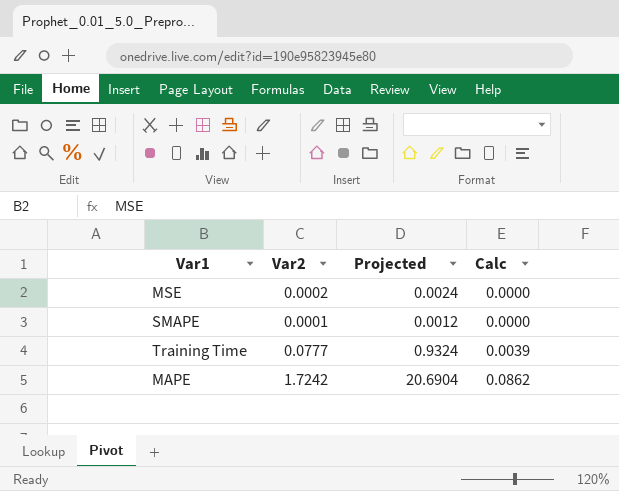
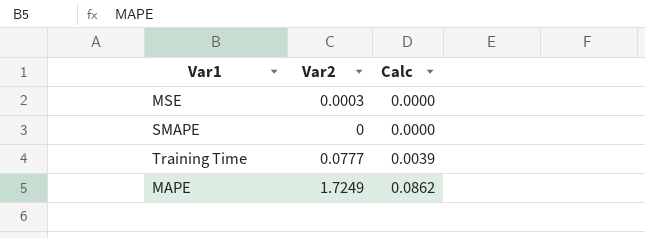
column Projected | formula: [Var2] * 12 -> none
MSE | Var2: 0.0002 -> 0.0003
SMAPE | Var2: 0.0001 -> 0
MAPE | Var2: 1.7242 -> 1.7249

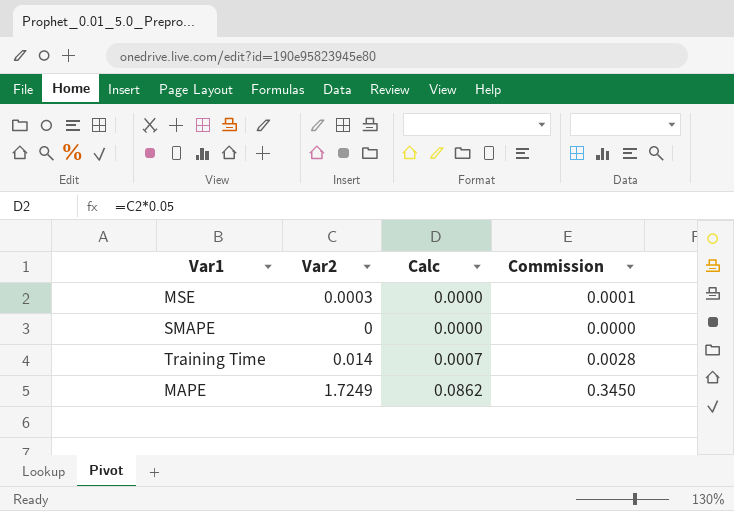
column Commission | formula: none -> [Var2] * 0.2
Training Time | Var2: 0.0777 -> 0.014
Training Time | Calc: 0.0039 -> 0.0007

